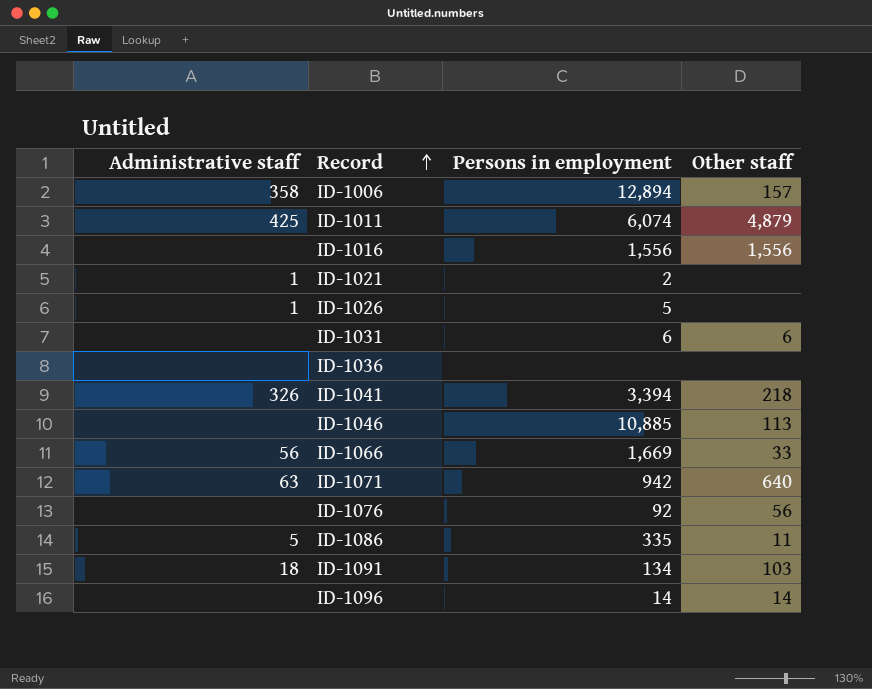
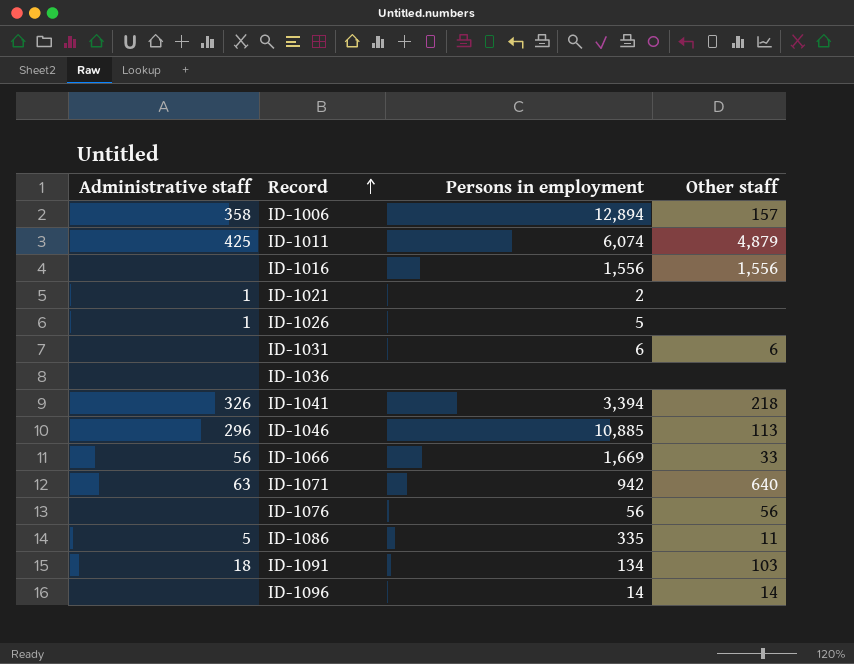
ID-1046 | Administrative staff: none -> 296
ID-1076 | Persons in employment: 92 -> 56

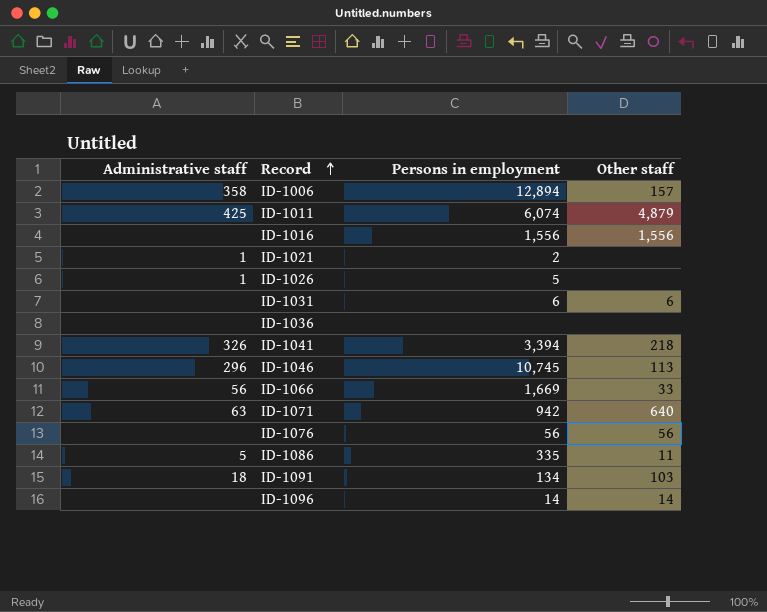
ID-1046 | Persons in employment: 10,885 -> 10,745

